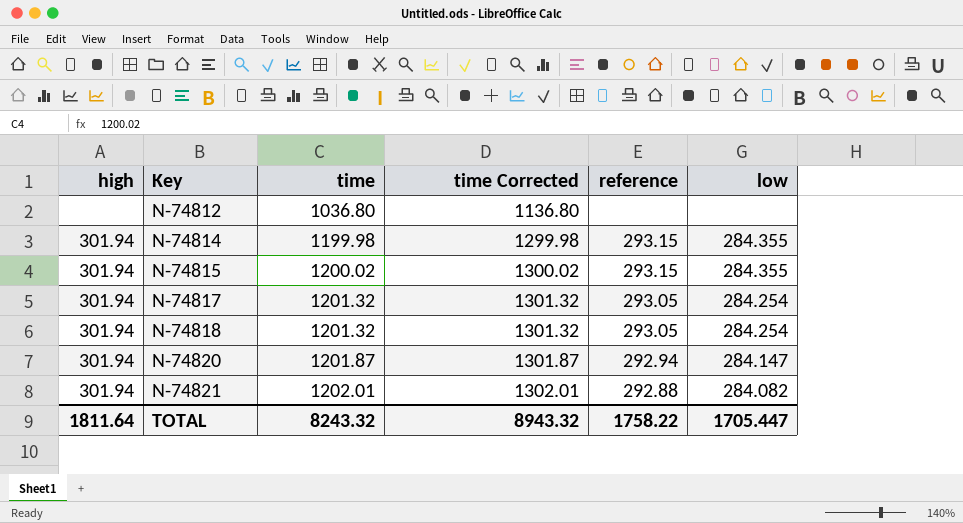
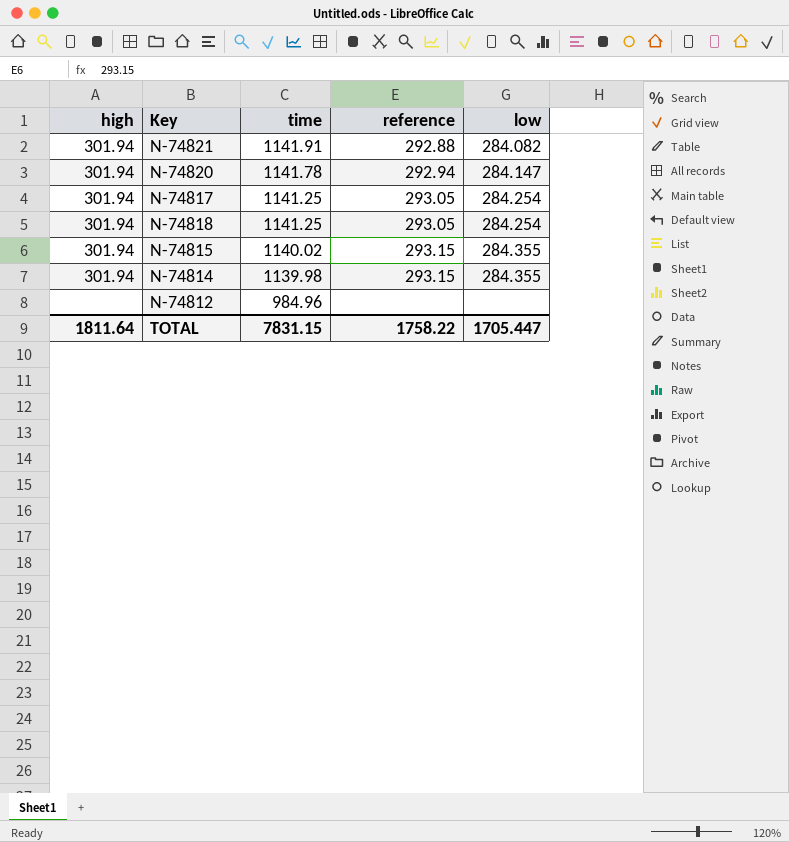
row order: Key ascending -> time descending
column time Corrected | formula: [time] + 100 -> none
N-74821 | time: 1202.01 -> 1141.91
N-74820 | time: 1201.87 -> 1141.78
N-74817 | time: 1201.32 -> 1141.25
N-74818 | time: 1201.32 -> 1141.25
N-74815 | time: 1200.02 -> 1140.02
N-74814 | time: 1199.98 -> 1139.98
N-74812 | time: 1036.80 -> 984.96
TOTAL | time: 8243.32 -> 7831.15

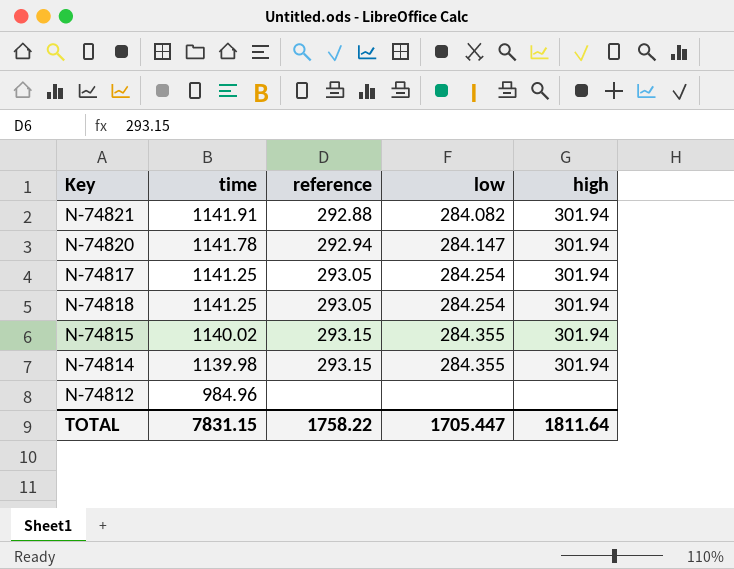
column high | position: 1 -> 5

